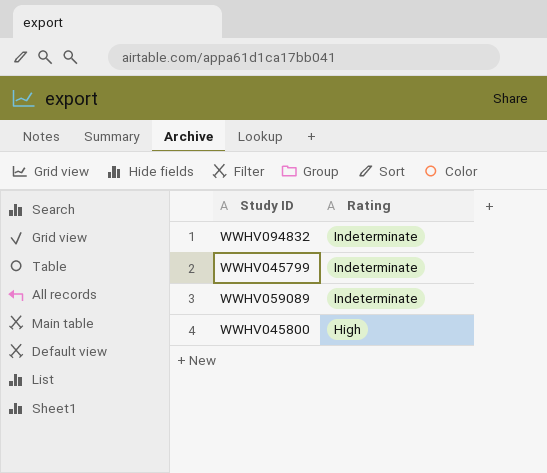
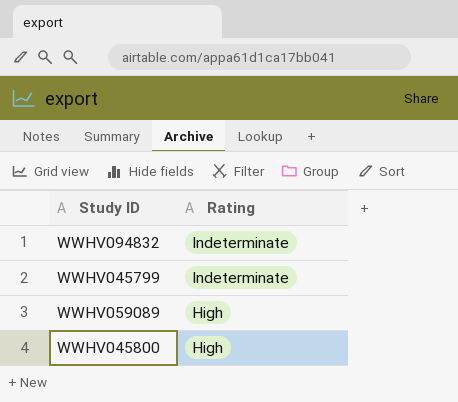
WWHV059089 | Rating: Indeterminate -> High

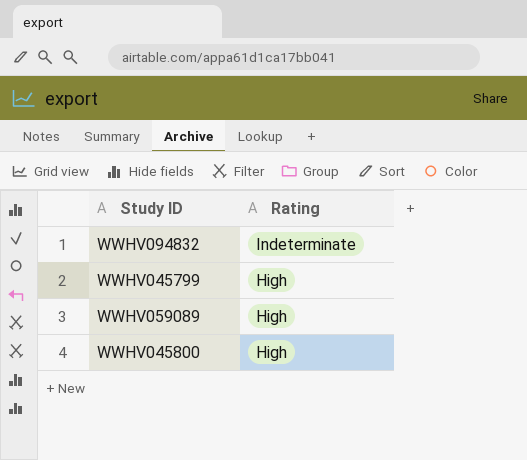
WWHV045799 | Rating: Indeterminate -> High

